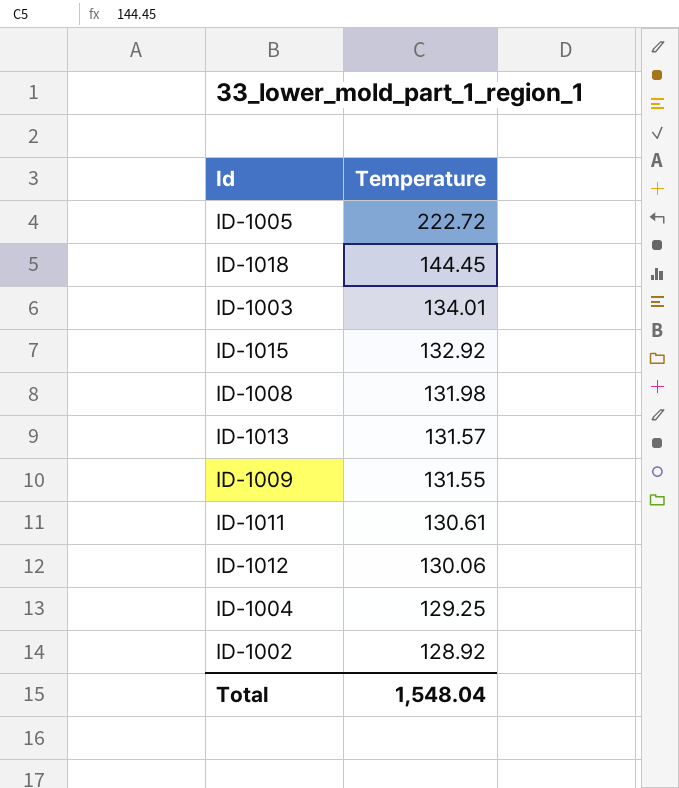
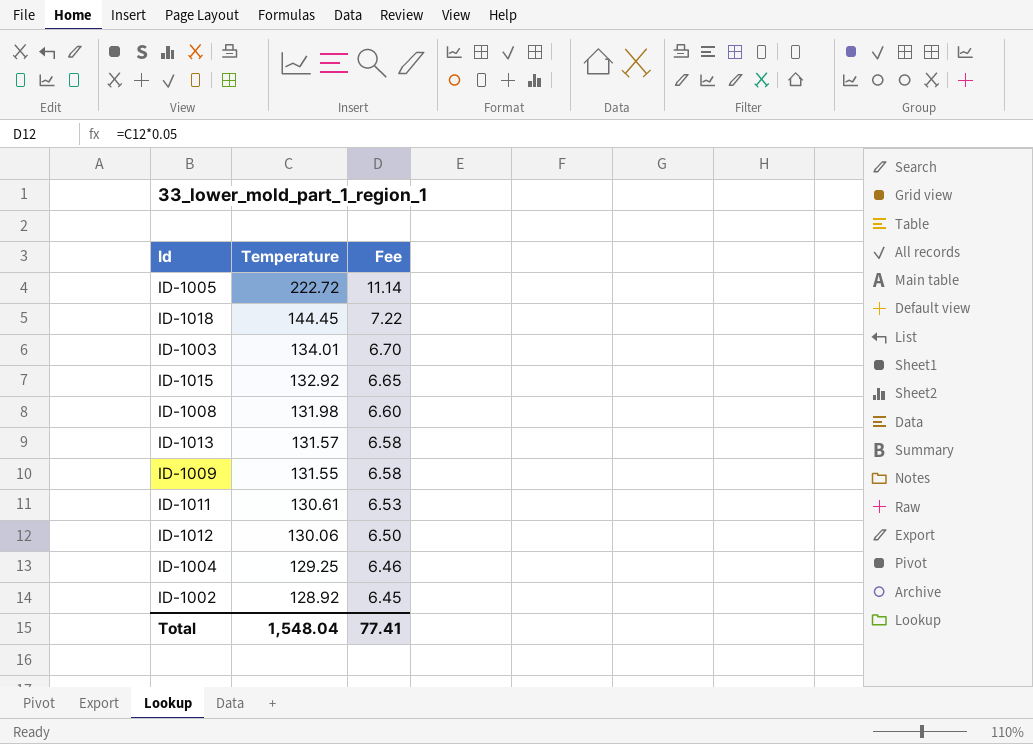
column Fee | formula: none -> [Temperature] * 0.05

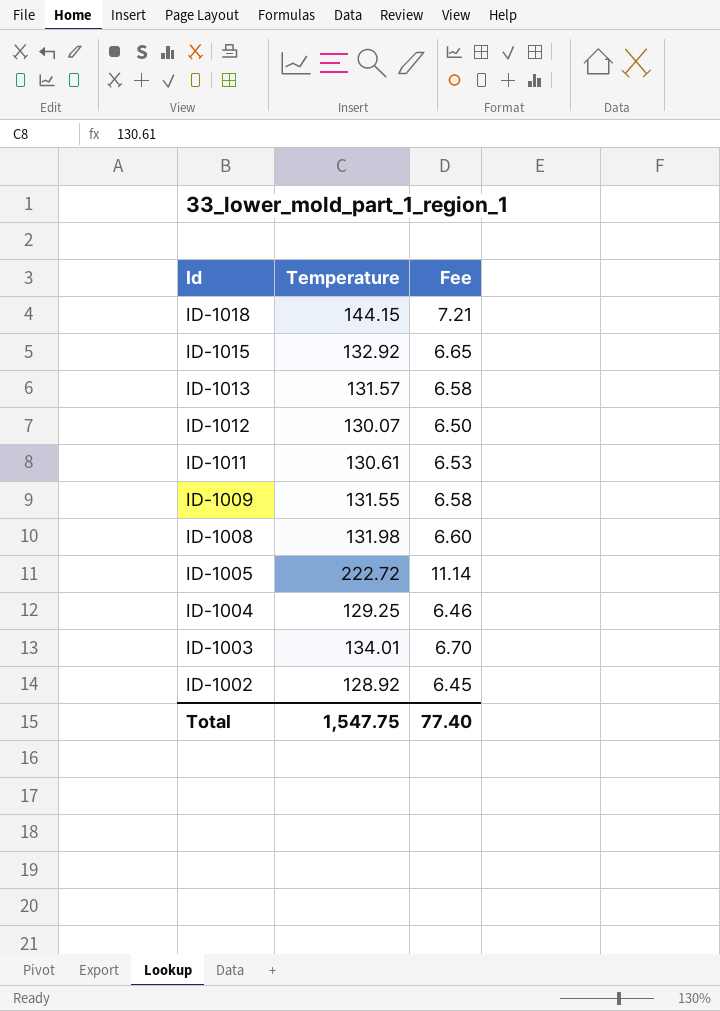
row order: Temperature descending -> Id descending
ID-1018 | Temperature: 144.45 -> 144.15
ID-1018 | Fee: 7.22 -> 7.21
ID-1012 | Temperature: 130.06 -> 130.07
Total | Temperature: 1,548.04 -> 1,547.75
Total | Fee: 77.41 -> 77.40

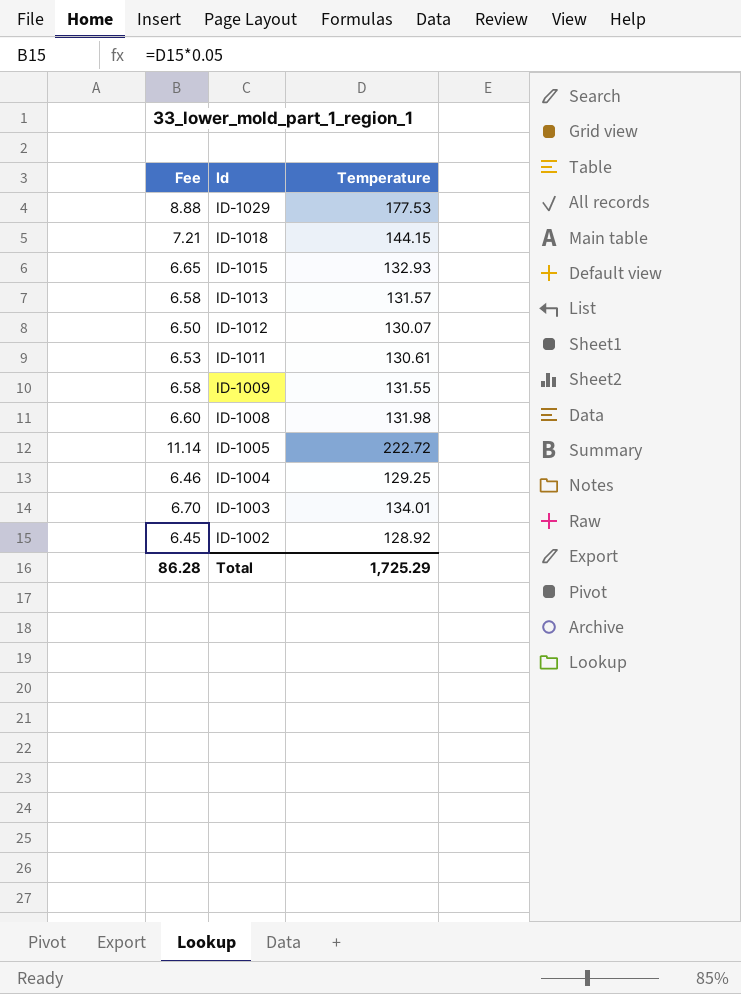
column Fee | position: 3 -> 1
row ID-1029: none -> 8.88 | 177.53
ID-1015 | Temperature: 132.92 -> 132.93
Total | Fee: 77.40 -> 86.28
Total | Temperature: 1,547.75 -> 1,725.29

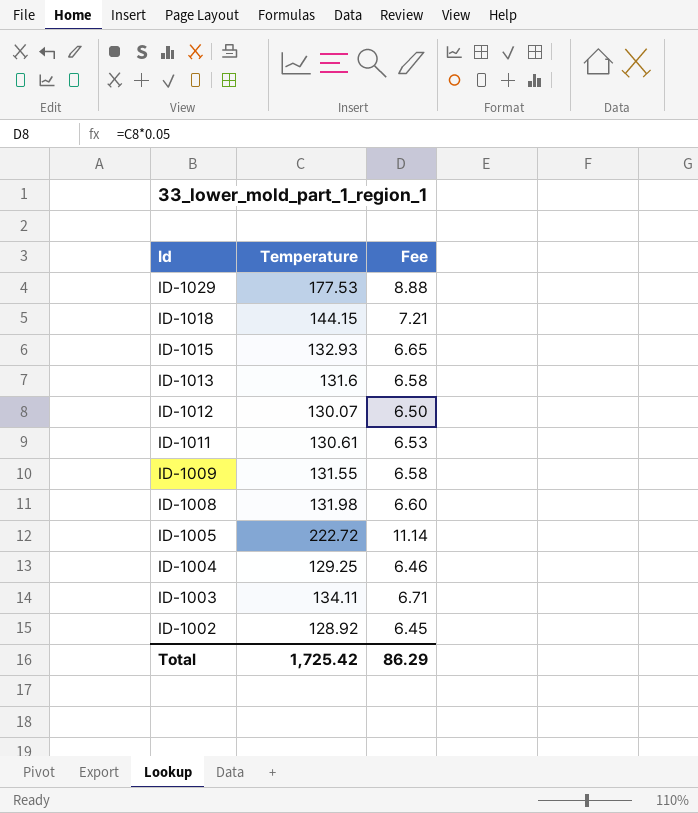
column Fee | position: 1 -> 3
ID-1013 | Temperature: 131.57 -> 131.6
ID-1003 | Temperature: 134.01 -> 134.11
ID-1003 | Fee: 6.70 -> 6.71
Total | Temperature: 1,725.29 -> 1,725.42
Total | Fee: 86.28 -> 86.29

